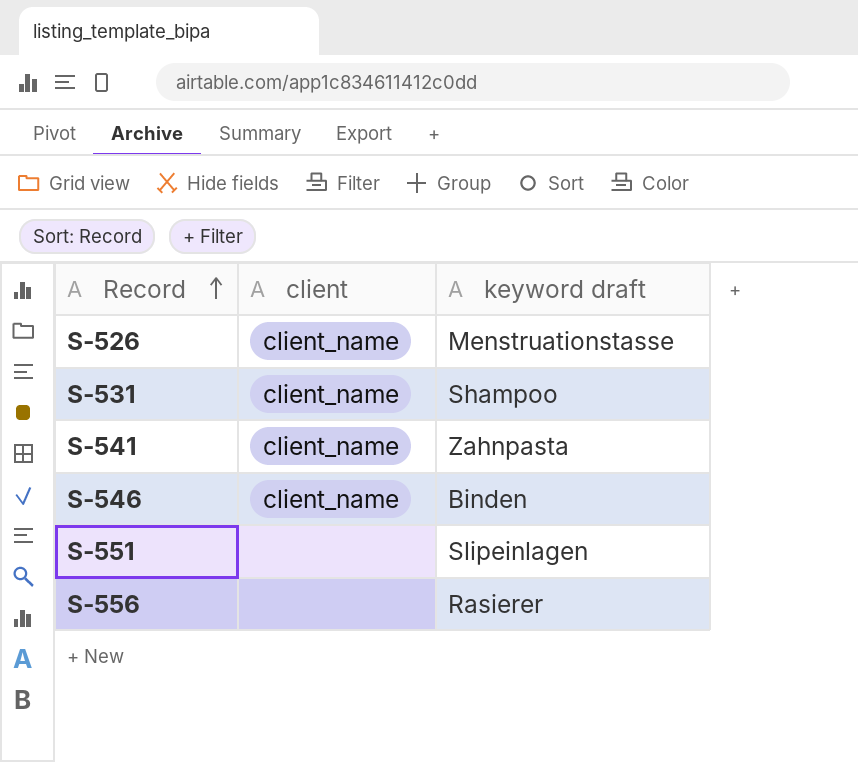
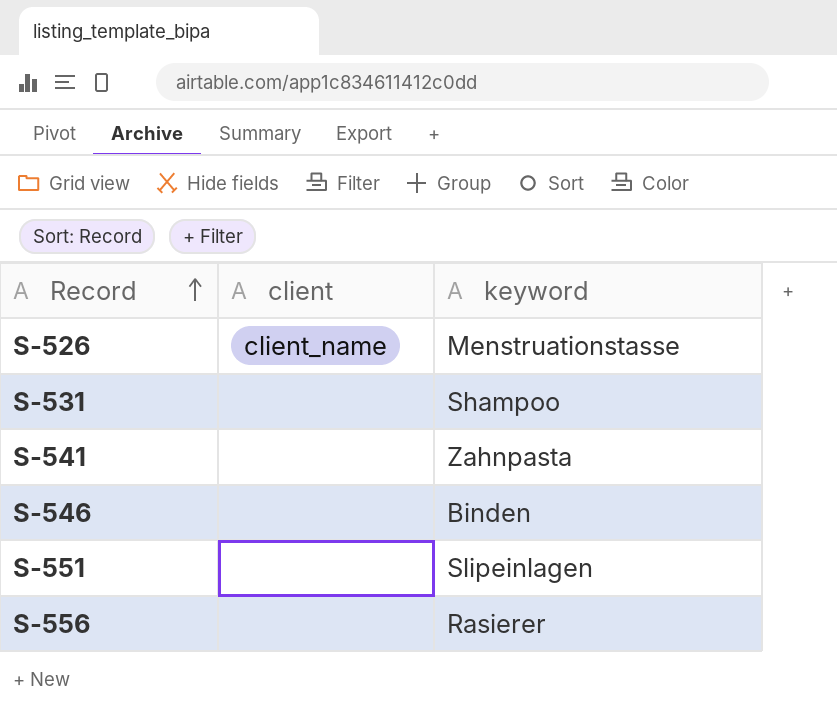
column name: keyword draft -> keyword
S-531 | client: client_name -> none
S-541 | client: client_name -> none
S-546 | client: client_name -> none

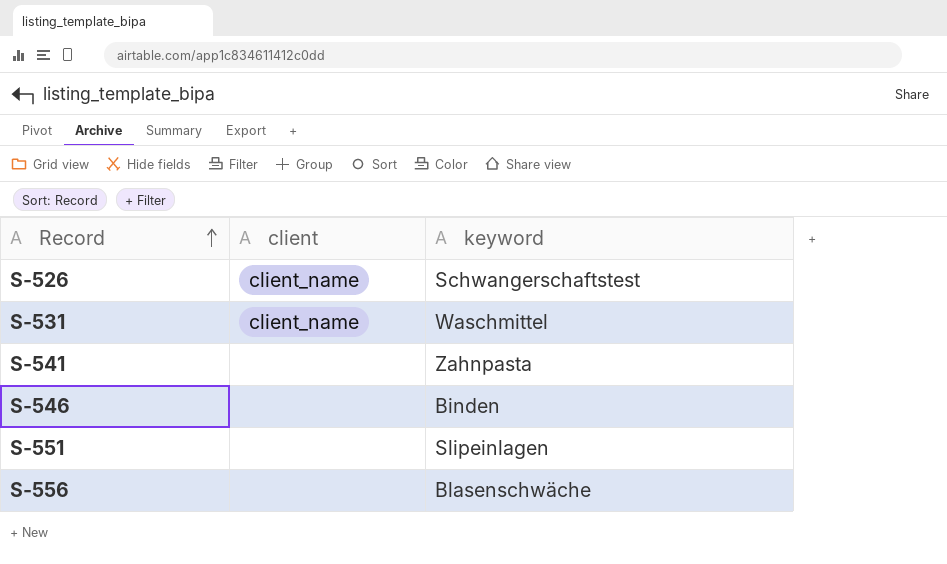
S-526 | keyword: Menstruationstasse -> Schwangerschaftstest
S-531 | client: none -> client_name
S-531 | keyword: Shampoo -> Waschmittel
S-556 | keyword: Rasierer -> Blasenschwäche

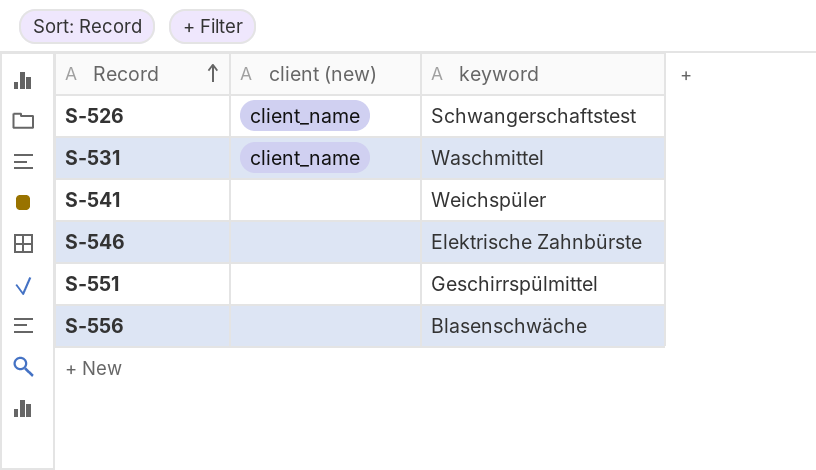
column name: client -> client (new)
S-541 | keyword: Zahnpasta -> Weichspüler
S-546 | keyword: Binden -> Elektrische Zahnbürste
S-551 | keyword: Slipeinlagen -> Geschirrspülmittel

